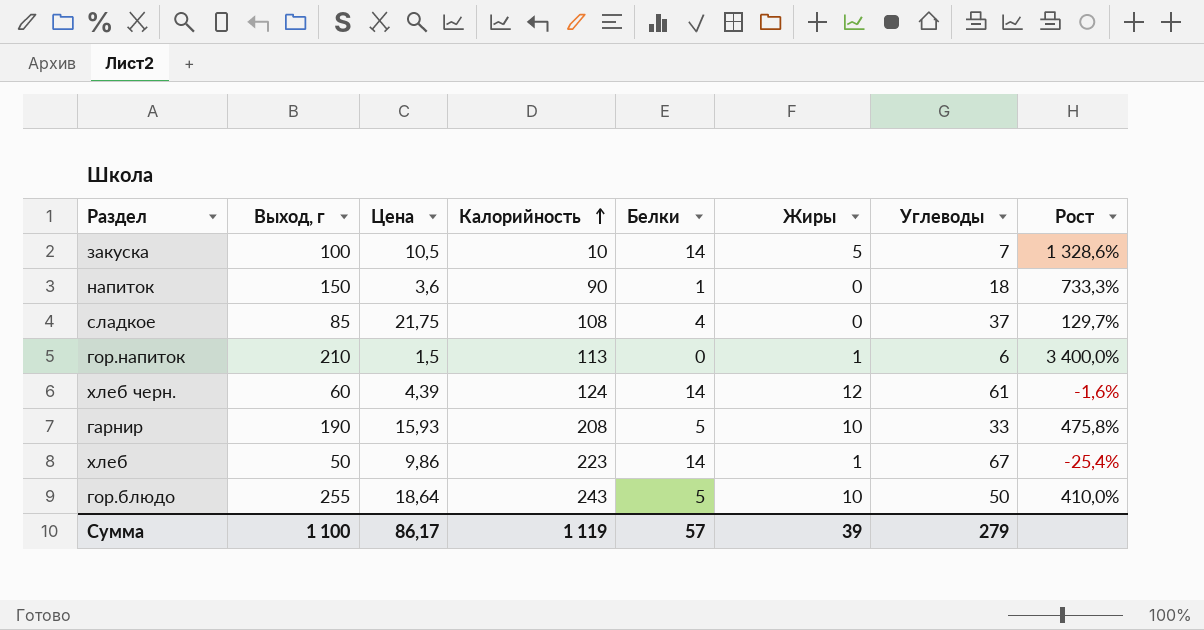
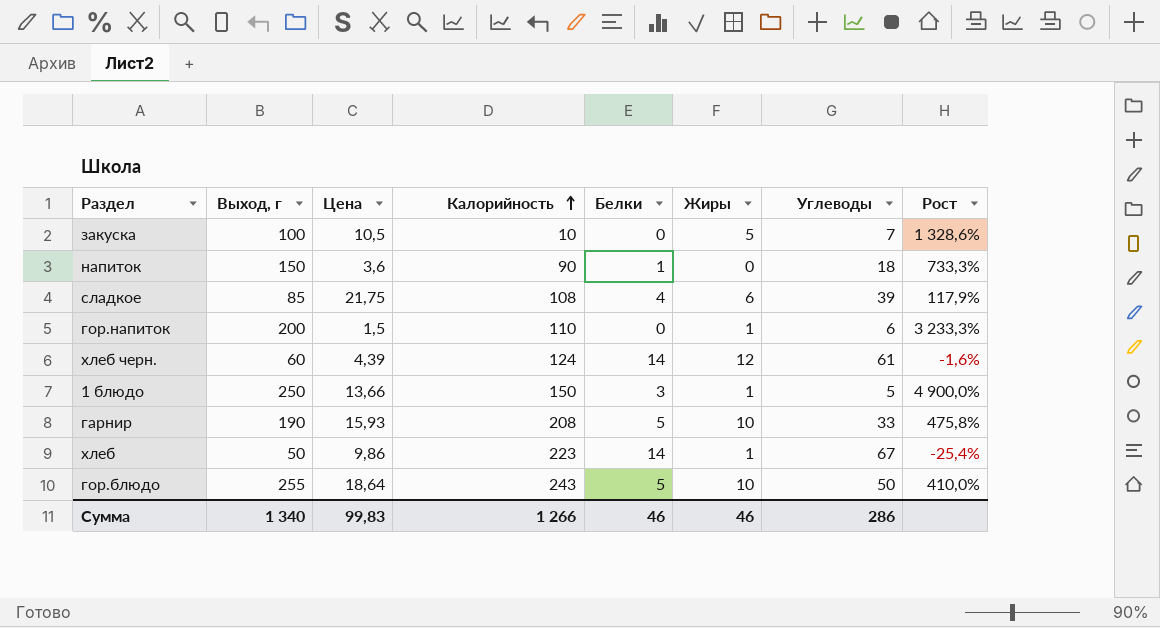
закуска | Белки: 14 -> 0
сладкое | Жиры: 0 -> 6
сладкое | Углеводы: 37 -> 39
сладкое | Рост: 129,7% -> 117,9%
гор.напиток | Выход, г: 210 -> 200
гор.напиток | Калорийность: 113 -> 110
гор.напиток | Рост: 3 400,0% -> 3 233,3%
row 1 блюдо: none -> 250 | 13,66 | 150 | 3 | 1 | 5 | 4 900,0%
Сумма | Выход, г: 1 100 -> 1 340
Сумма | Цена: 86,17 -> 99,83
Сумма | Калорийность: 1 119 -> 1 266
Сумма | Белки: 57 -> 46
Сумма | Жиры: 39 -> 46
Сумма | Углеводы: 279 -> 286

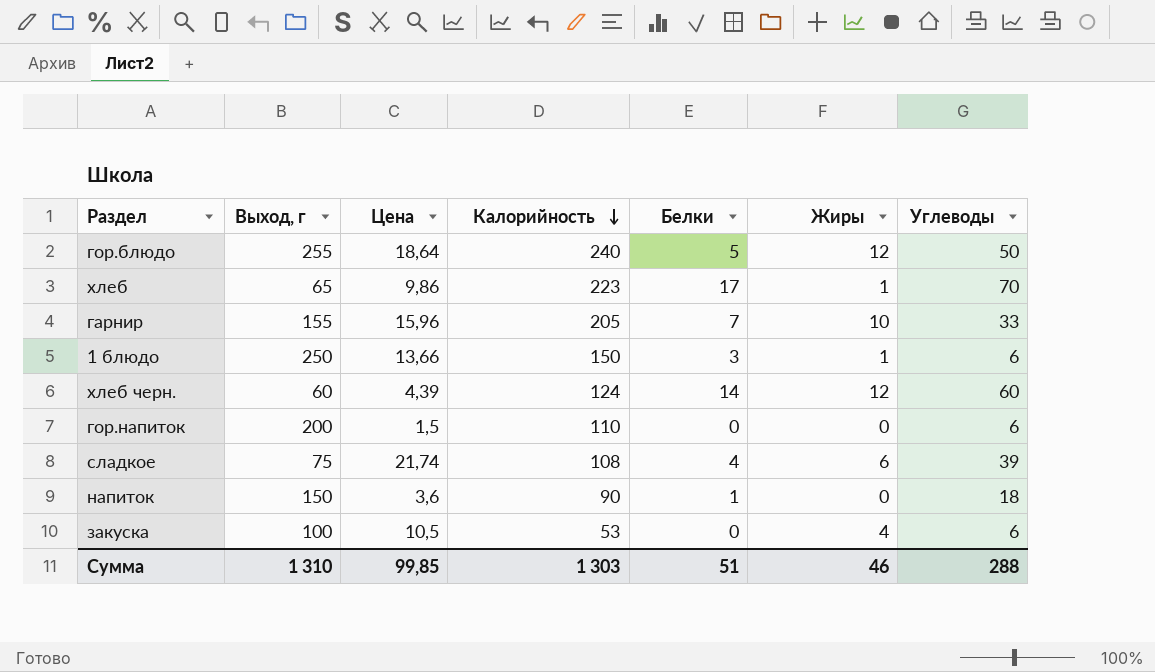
row order: Калорийность ascending -> Калорийность descending
column Рост | formula: ([Выход, г] - [Углеводы]) / [Углеводы] -> none
гор.блюдо | Калорийность: 243 -> 240
гор.блюдо | Жиры: 10 -> 12
хлеб | Выход, г: 50 -> 65
хлеб | Белки: 14 -> 17
хлеб | Углеводы: 67 -> 70
гарнир | Выход, г: 190 -> 155
гарнир | Цена: 15,93 -> 15,96
гарнир | Калорийность: 208 -> 205
гарнир | Белки: 5 -> 7
1 блюдо | Углеводы: 5 -> 6
хлеб черн. | Углеводы: 61 -> 60
гор.напиток | Жиры: 1 -> 0
сладкое | Выход, г: 85 -> 75
сладкое | Цена: 21,75 -> 21,74
закуска | Калорийность: 10 -> 53
закуска | Жиры: 5 -> 4
закуска | Углеводы: 7 -> 6
Сумма | Выход, г: 1 340 -> 1 310
Сумма | Цена: 99,83 -> 99,85
Сумма | Калорийность: 1 266 -> 1 303
Сумма | Белки: 46 -> 51
Сумма | Углеводы: 286 -> 288

